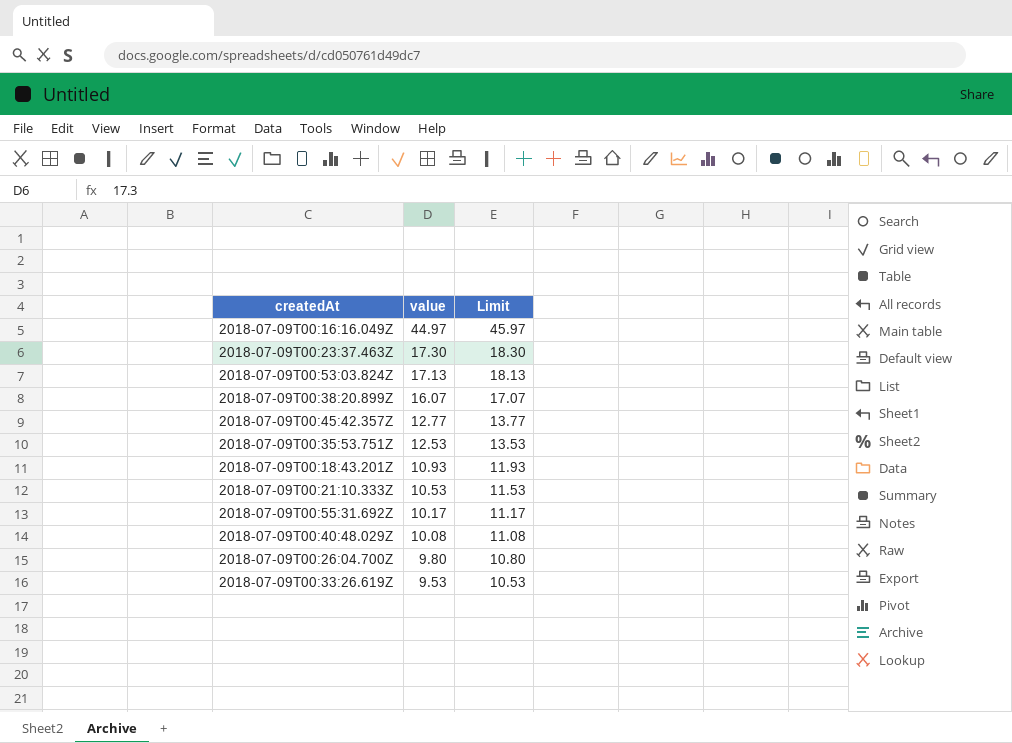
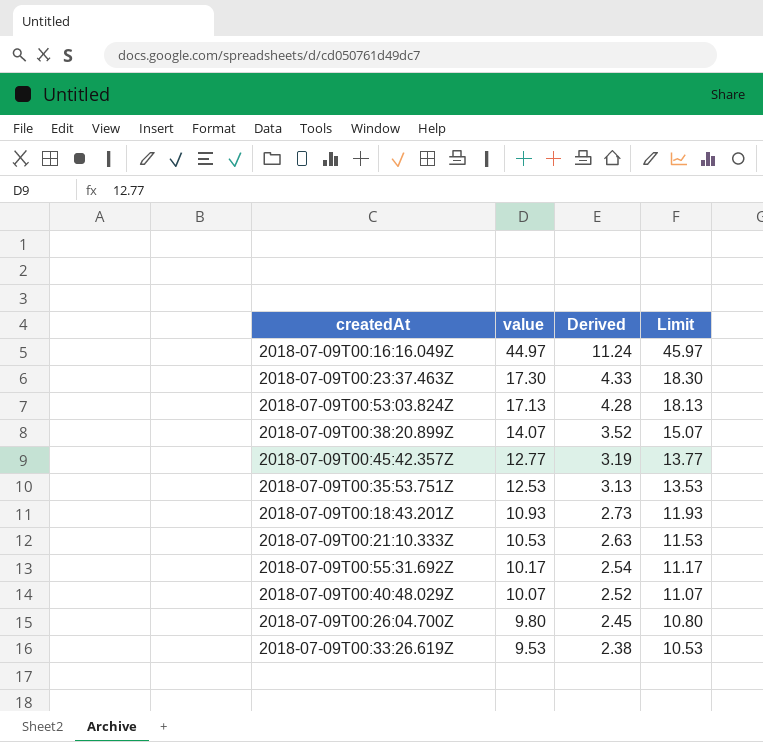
column Derived | formula: none -> [value] * 0.25
2018-07-09T00:38:20.899Z | value: 16.07 -> 14.07
2018-07-09T00:38:20.899Z | Limit: 17.07 -> 15.07
2018-07-09T00:40:48.029Z | value: 10.08 -> 10.07
2018-07-09T00:40:48.029Z | Limit: 11.08 -> 11.07

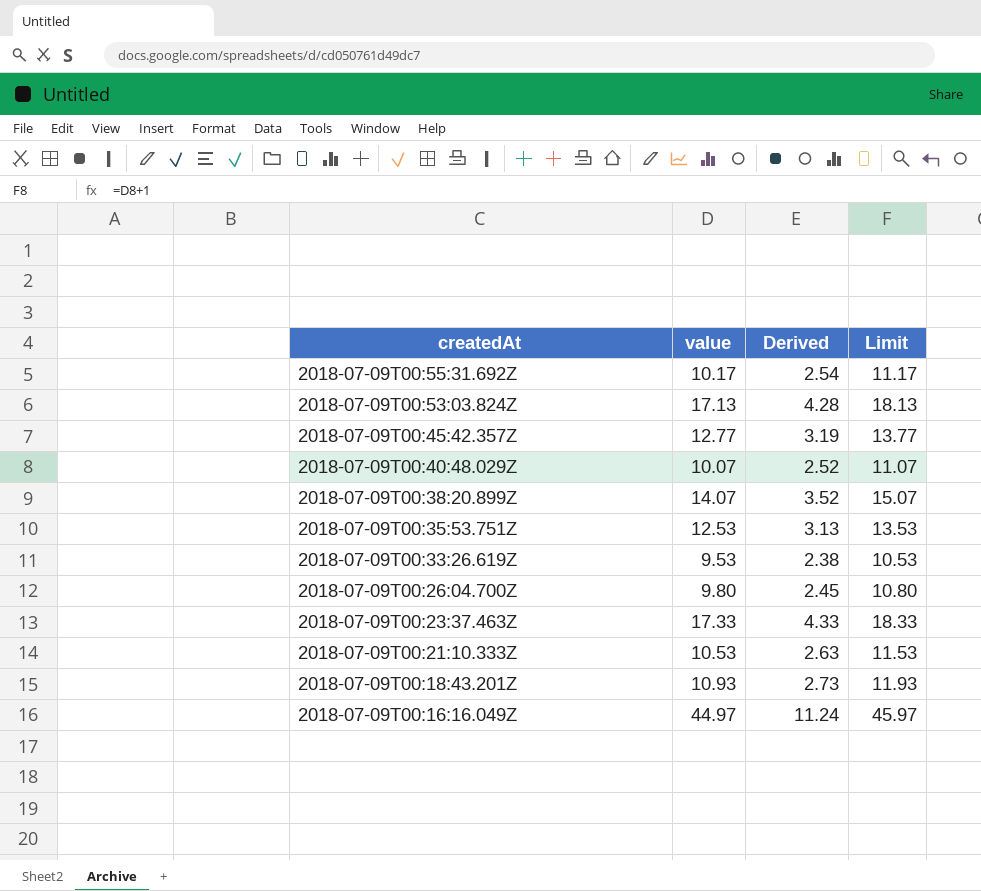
row order: value descending -> createdAt descending
2018-07-09T00:23:37.463Z | value: 17.30 -> 17.33
2018-07-09T00:23:37.463Z | Limit: 18.30 -> 18.33

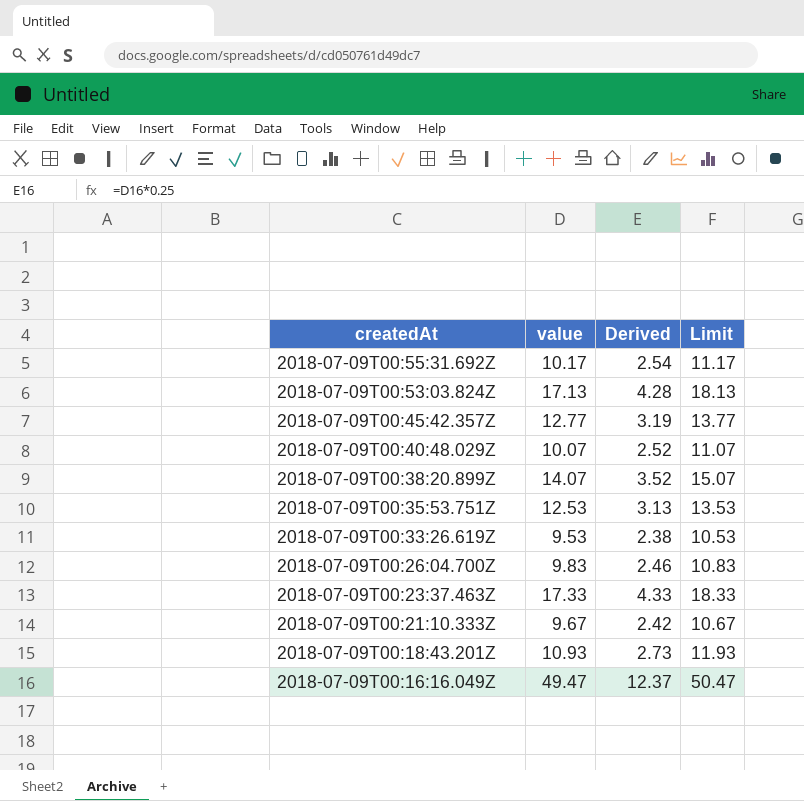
2018-07-09T00:26:04.700Z | value: 9.80 -> 9.83
2018-07-09T00:26:04.700Z | Derived: 2.45 -> 2.46
2018-07-09T00:26:04.700Z | Limit: 10.80 -> 10.83
2018-07-09T00:21:10.333Z | value: 10.53 -> 9.67
2018-07-09T00:21:10.333Z | Derived: 2.63 -> 2.42
2018-07-09T00:21:10.333Z | Limit: 11.53 -> 10.67
2018-07-09T00:16:16.049Z | value: 44.97 -> 49.47
2018-07-09T00:16:16.049Z | Derived: 11.24 -> 12.37
2018-07-09T00:16:16.049Z | Limit: 45.97 -> 50.47

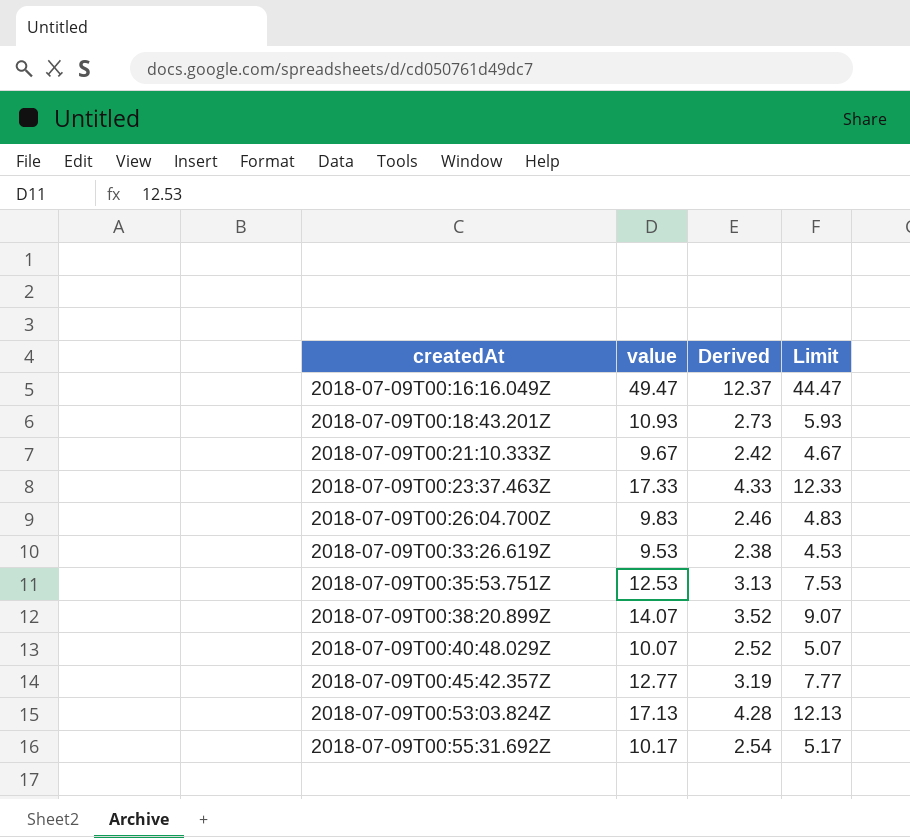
row order: createdAt descending -> createdAt ascending
column Limit | formula: [value] + 1 -> [value] - 5

